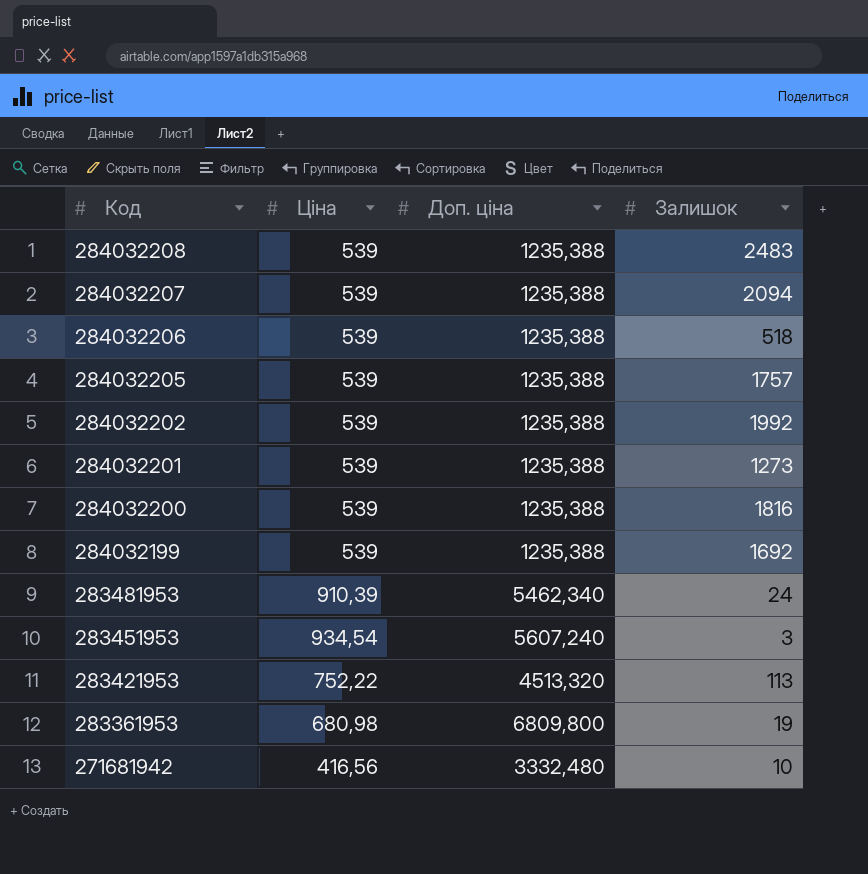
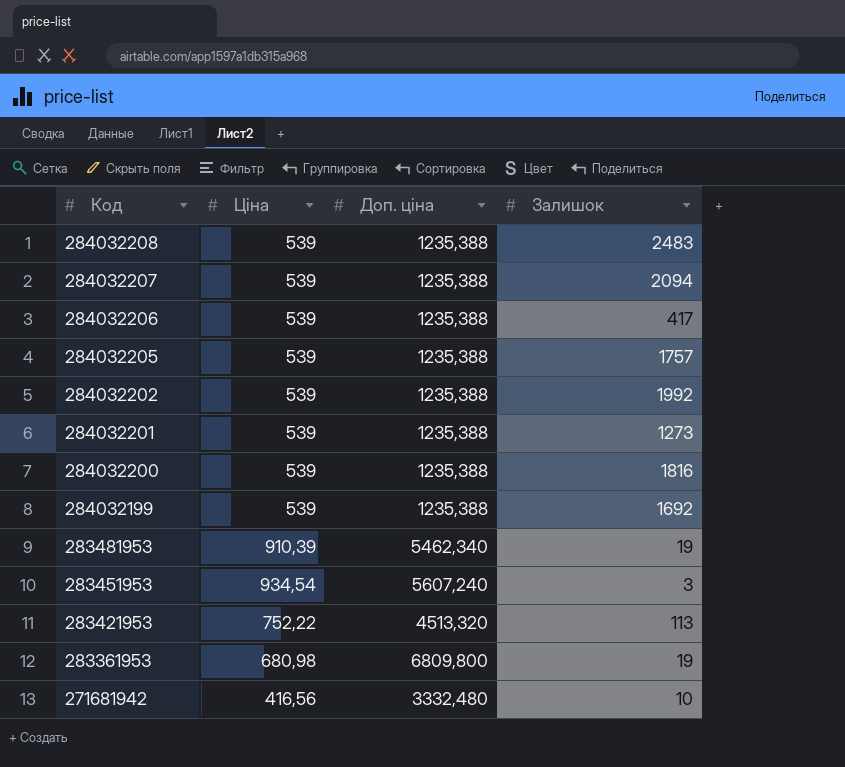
284032206 | Залишок: 518 -> 417
283481953 | Залишок: 24 -> 19

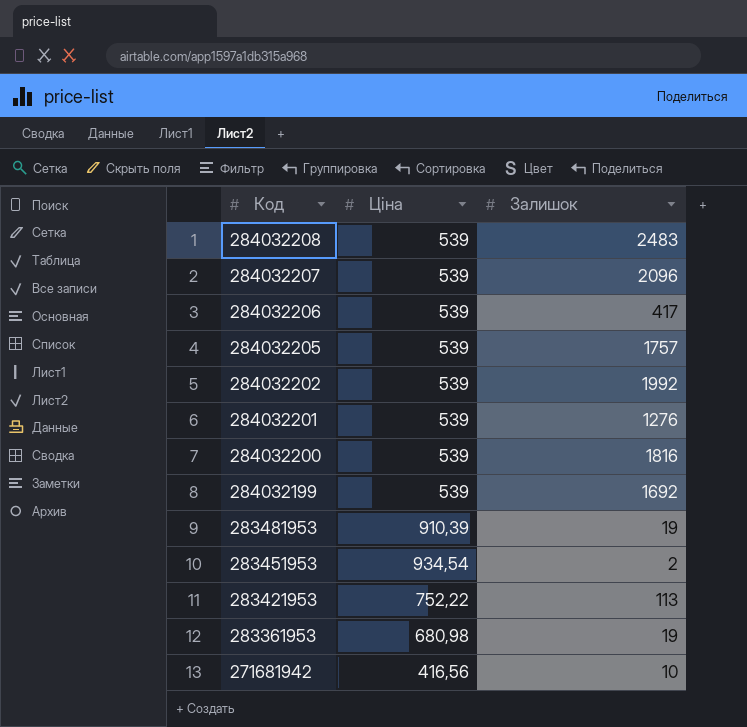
column Доп. ціна | position: 3 -> none
284032207 | Залишок: 2094 -> 2096
284032201 | Залишок: 1273 -> 1276
283451953 | Залишок: 3 -> 2

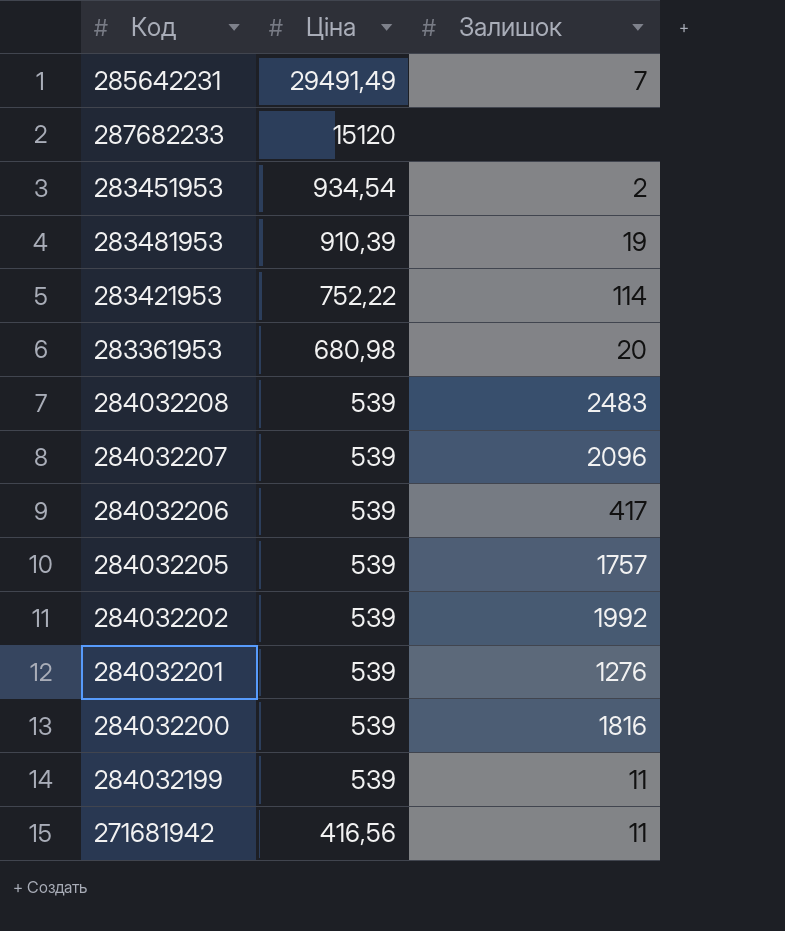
row order: Код descending -> Ціна descending
row 285642231: none -> 29491,49 | 7
row 287682233: none -> 15120 | none
283421953 | Залишок: 113 -> 114
283361953 | Залишок: 19 -> 20
284032199 | Залишок: 1692 -> 11
271681942 | Залишок: 10 -> 11

